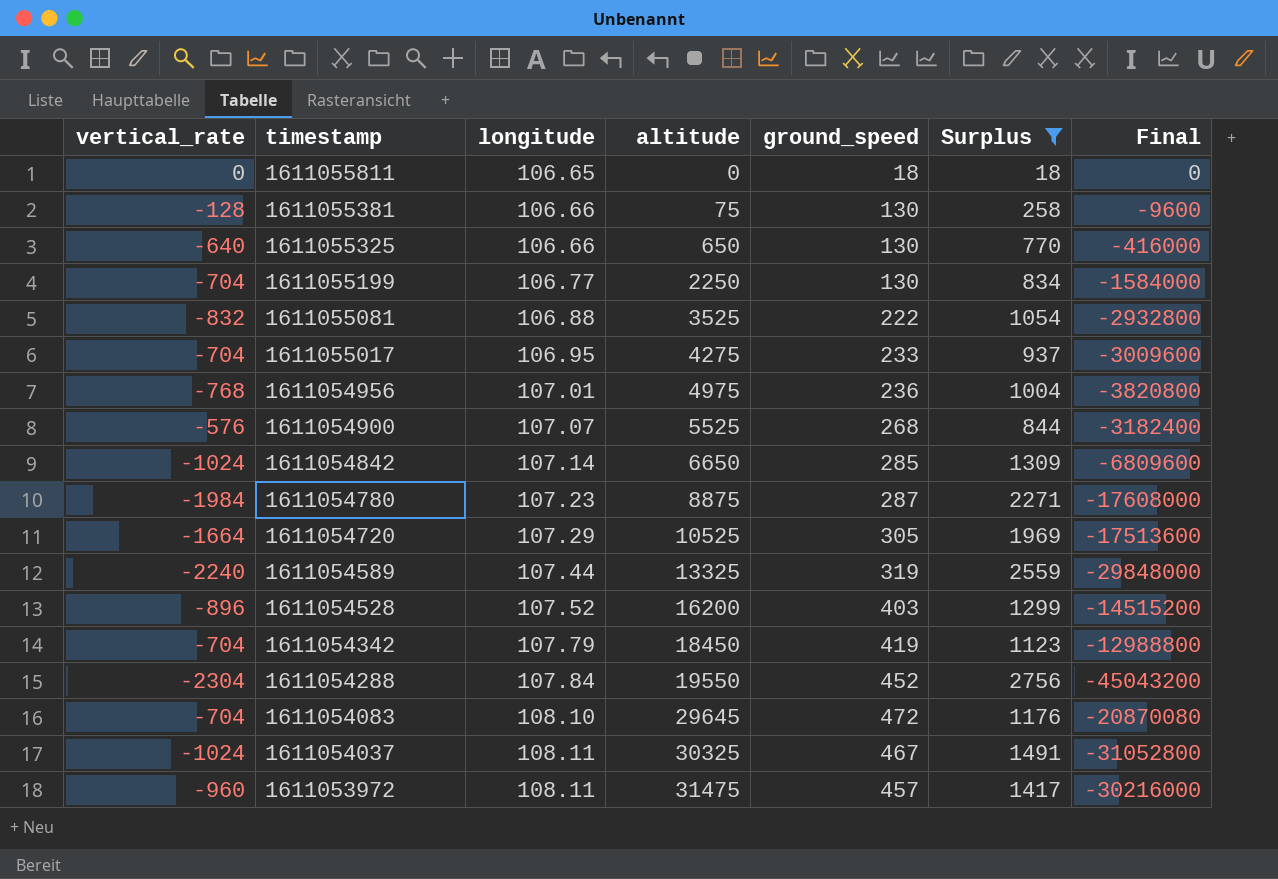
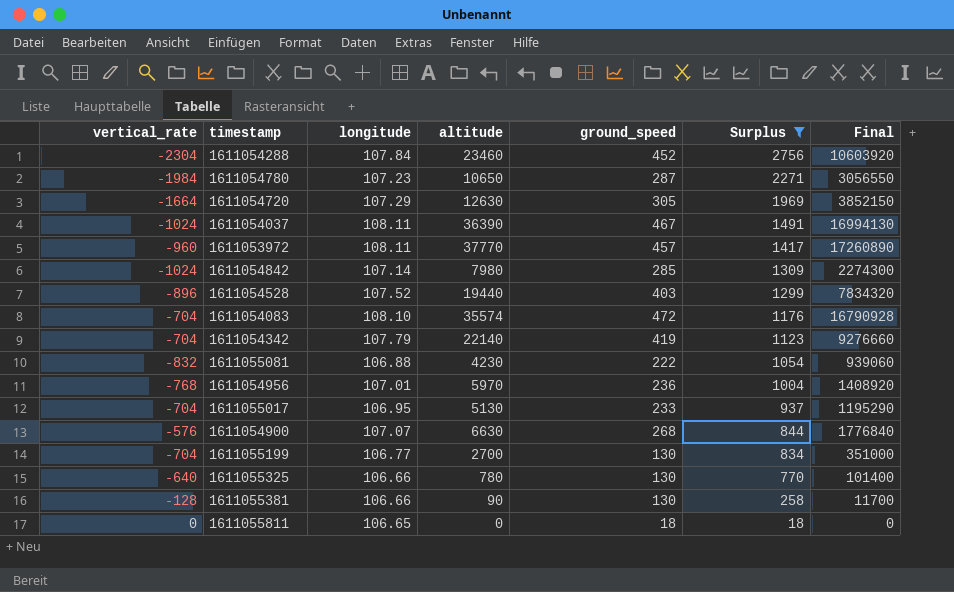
row order: timestamp descending -> Surplus descending
column Final | formula: [vertical_rate] * [altitude] -> [altitude] * [ground_speed]
row 1611054589: -2240 | 107.44 | 13325 | 319 | 2559 | -29848000 -> none
1611054288 | altitude: 19550 -> 23460
1611054780 | altitude: 8875 -> 10650
1611054720 | altitude: 10525 -> 12630
1611054037 | altitude: 30325 -> 36390
1611053972 | altitude: 31475 -> 37770
1611054842 | altitude: 6650 -> 7980
1611054528 | altitude: 16200 -> 19440
1611054083 | altitude: 29645 -> 35574
1611054342 | altitude: 18450 -> 22140
1611055081 | altitude: 3525 -> 4230
1611054956 | altitude: 4975 -> 5970
1611055017 | altitude: 4275 -> 5130
1611054900 | altitude: 5525 -> 6630
1611055199 | altitude: 2250 -> 2700
1611055325 | altitude: 650 -> 780
1611055381 | altitude: 75 -> 90

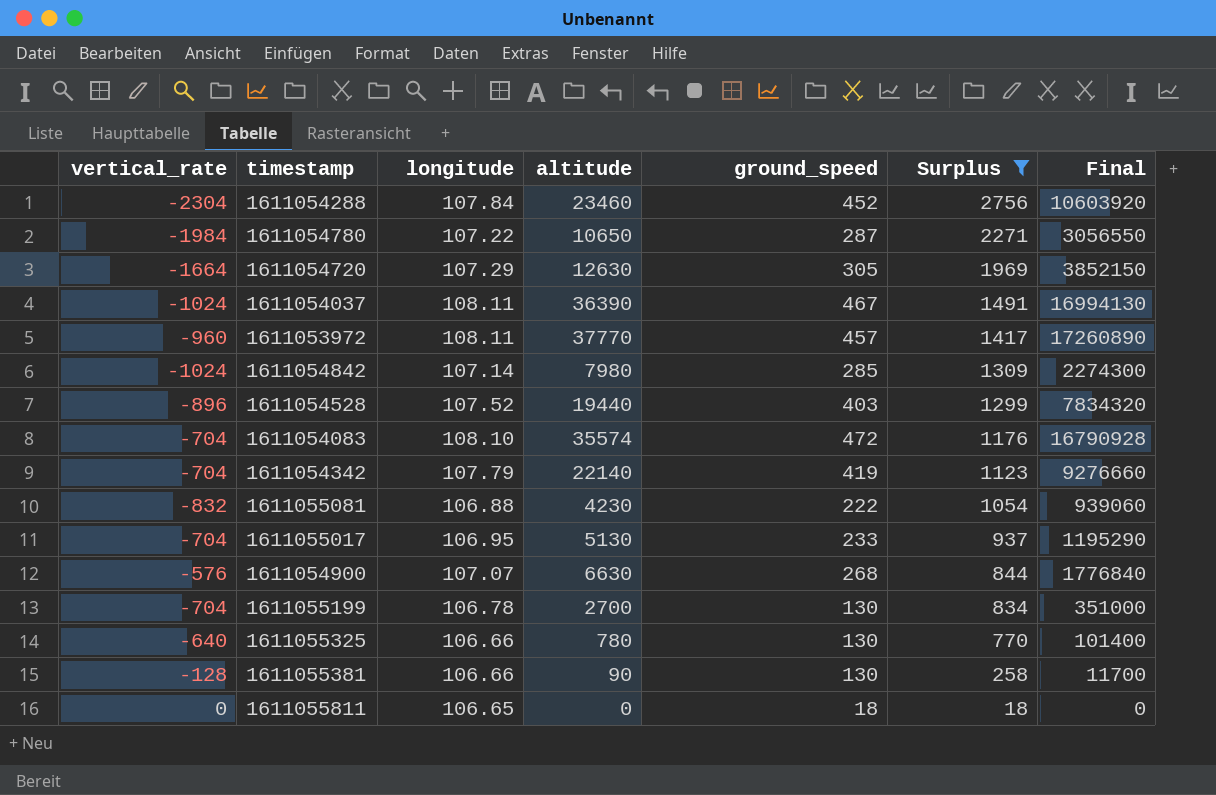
row 1611054956: -768 | 107.01 | 5970 | 236 | 1004 | 1408920 -> none
1611054780 | longitude: 107.23 -> 107.22
1611055199 | longitude: 106.77 -> 106.78

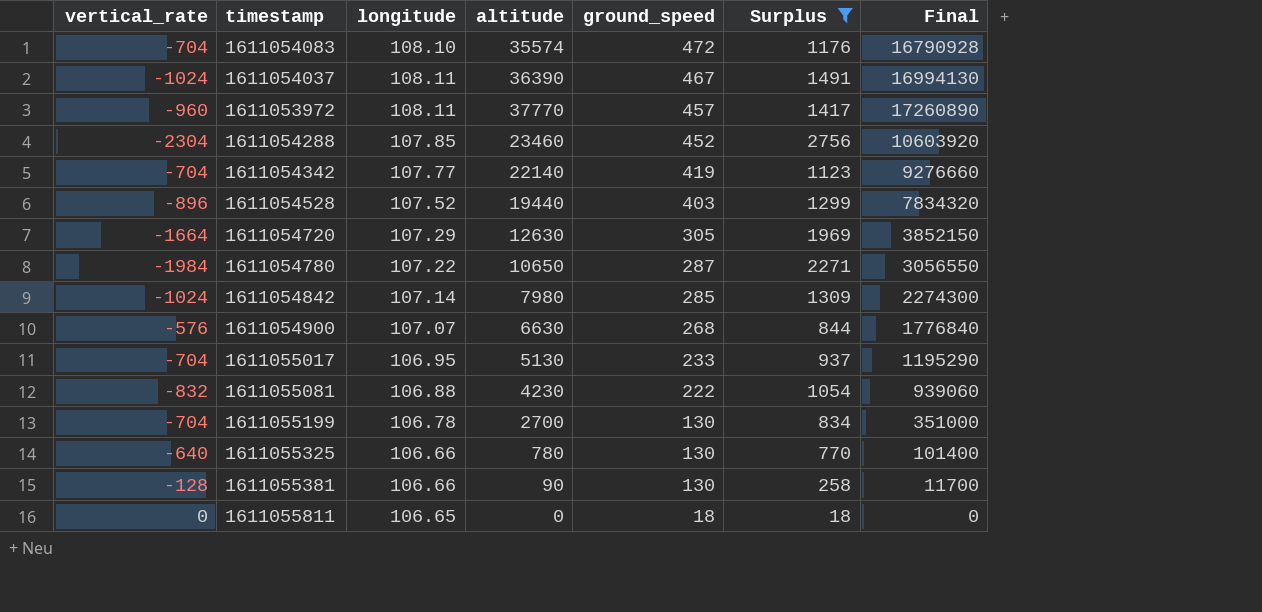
row order: Surplus descending -> ground_speed descending
1611054288 | longitude: 107.84 -> 107.85
1611054342 | longitude: 107.79 -> 107.77

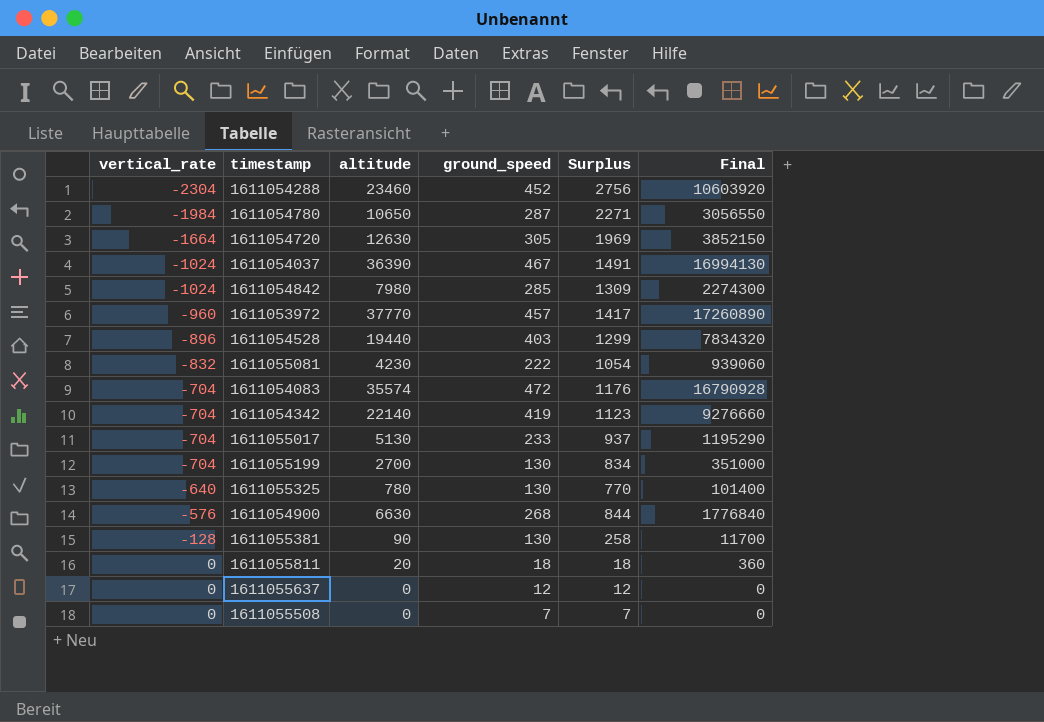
filter: Surplus >= 18 -> none
row order: ground_speed descending -> vertical_rate ascending
column longitude | position: 3 -> none
1611055811 | altitude: 0 -> 20
1611055811 | Final: 0 -> 360

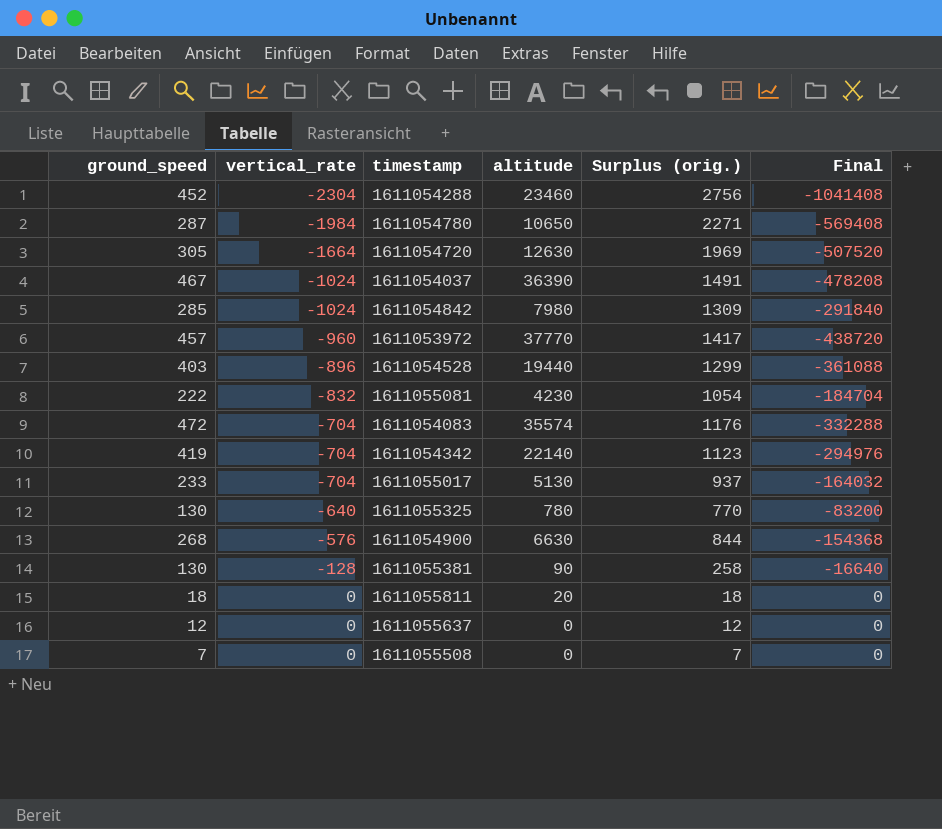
column ground_speed | position: 4 -> 1
column name: Surplus -> Surplus (orig.)
column Final | formula: [altitude] * [ground_speed] -> [ground_speed] * [vertical_rate]
row 1611055199: -704 | 2700 | 130 | 834 | 351000 -> none

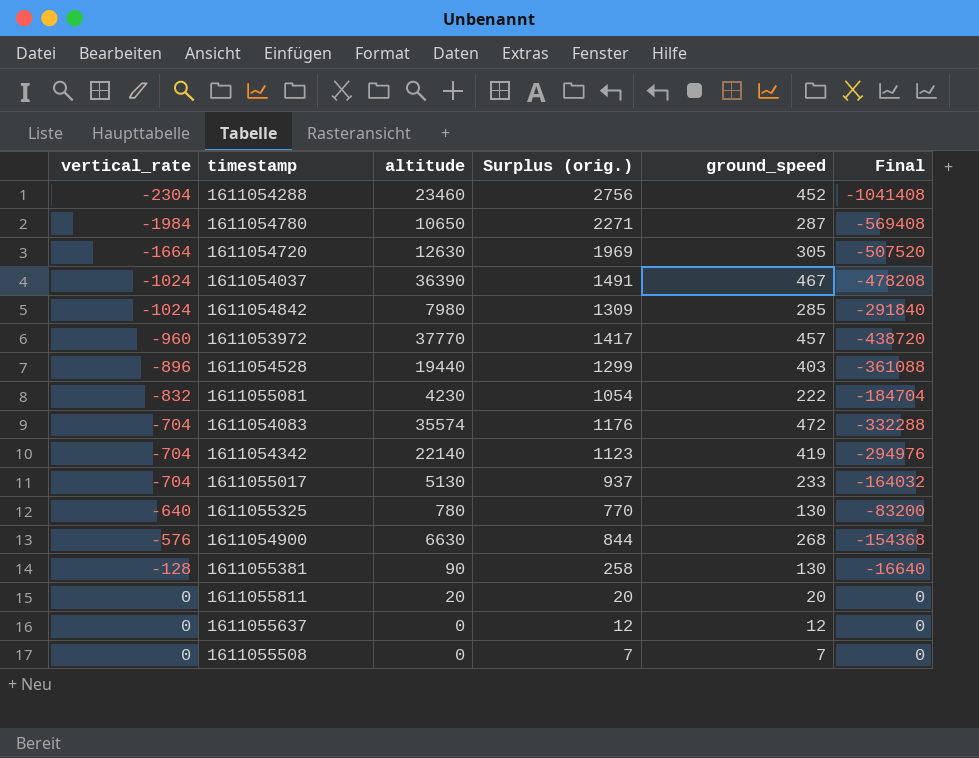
column ground_speed | position: 1 -> 5
1611055811 | Surplus (orig.): 18 -> 20
1611055811 | ground_speed: 18 -> 20

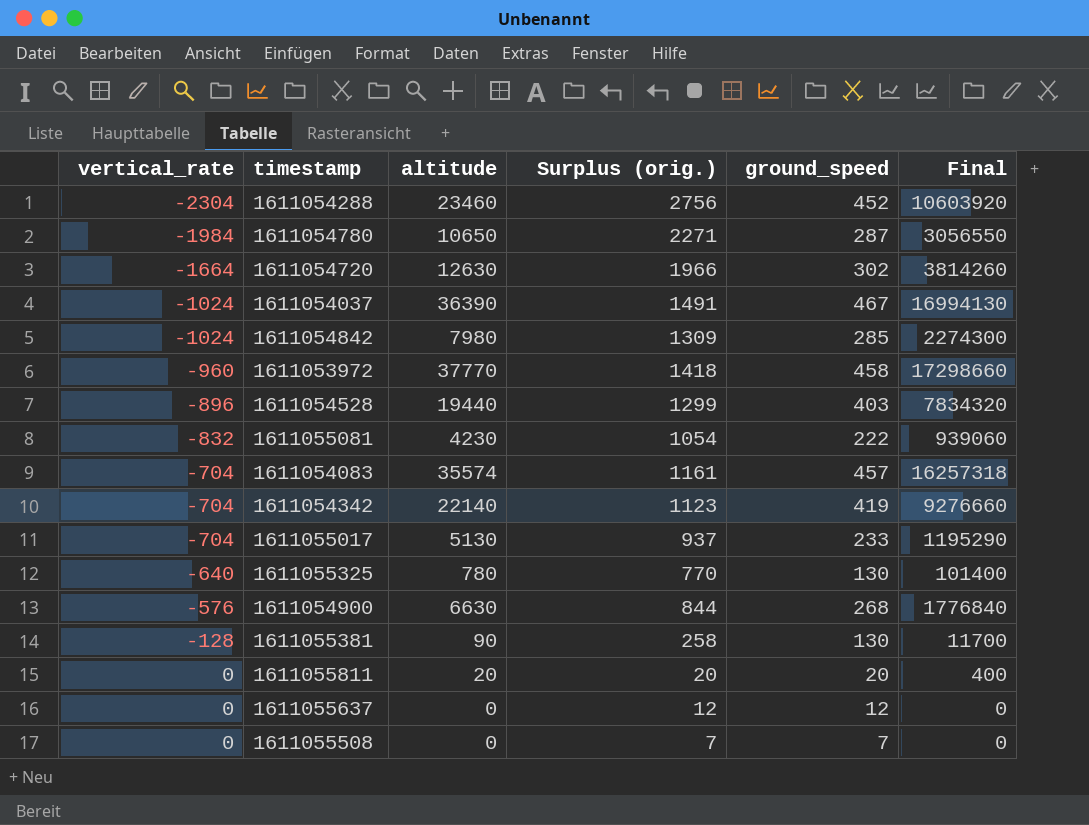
column Final | formula: [vertical_rate] * [ground_speed] -> [altitude] * [ground_speed]
1611054720 | Surplus (orig.): 1969 -> 1966
1611054720 | ground_speed: 305 -> 302
1611053972 | Surplus (orig.): 1417 -> 1418
1611053972 | ground_speed: 457 -> 458
1611054083 | Surplus (orig.): 1176 -> 1161
1611054083 | ground_speed: 472 -> 457

